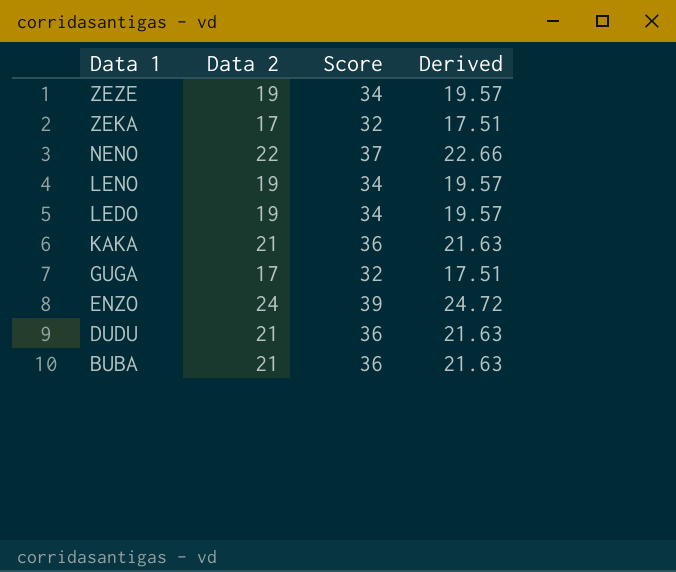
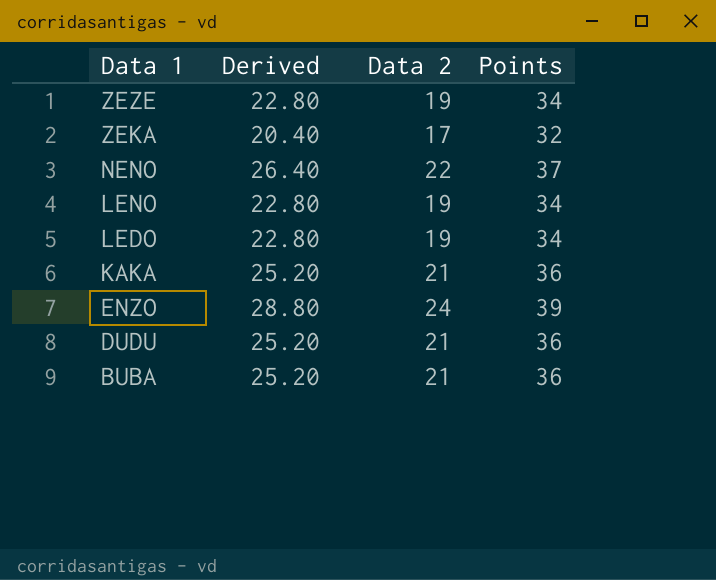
column Derived | formula: [Data 2] * 1.03 -> [Data 2] * 1.2
column Derived | position: 4 -> 2
column name: Score -> Points
row GUGA: 17 | 32 | 17.51 -> none

